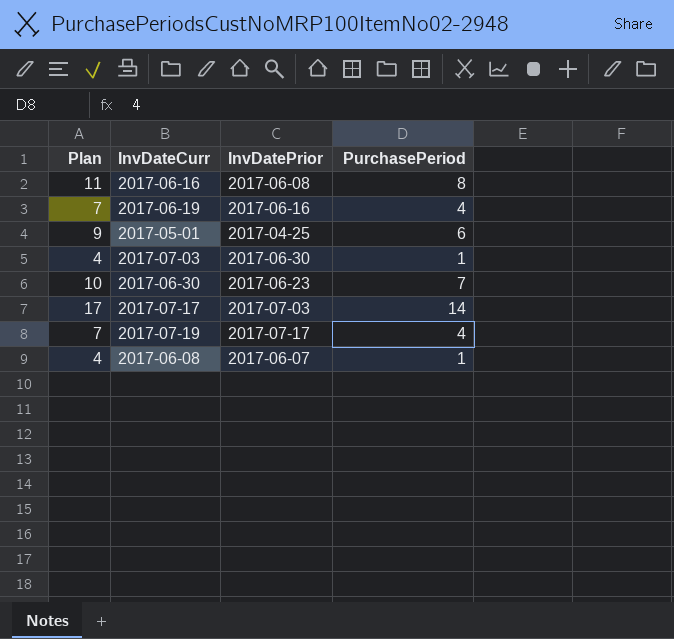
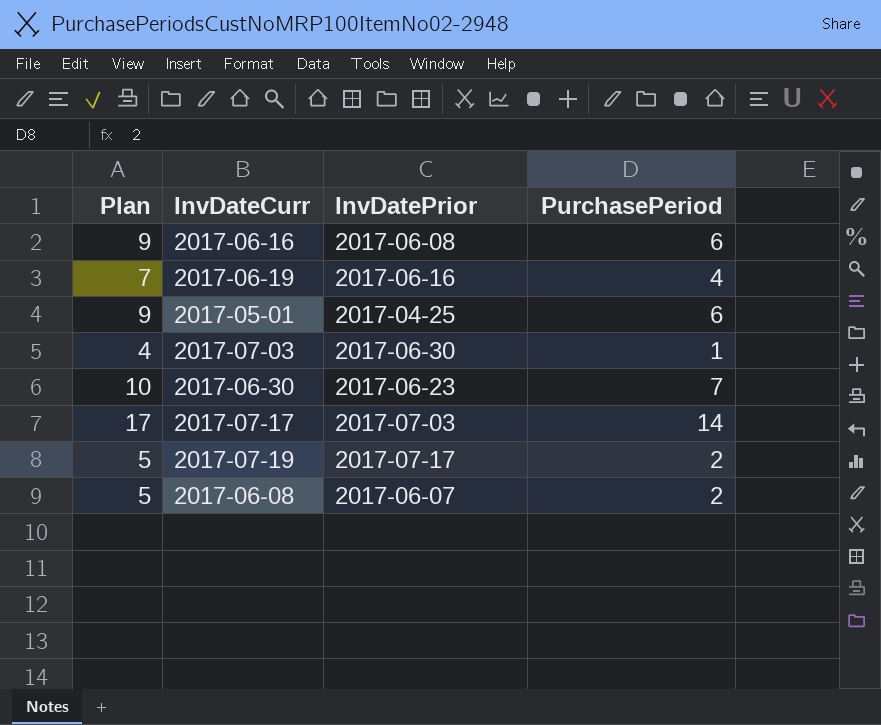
2017-06-16 | Plan: 11 -> 9
2017-06-16 | PurchasePeriod: 8 -> 6
2017-07-19 | Plan: 7 -> 5
2017-07-19 | PurchasePeriod: 4 -> 2
2017-06-08 | Plan: 4 -> 5
2017-06-08 | PurchasePeriod: 1 -> 2

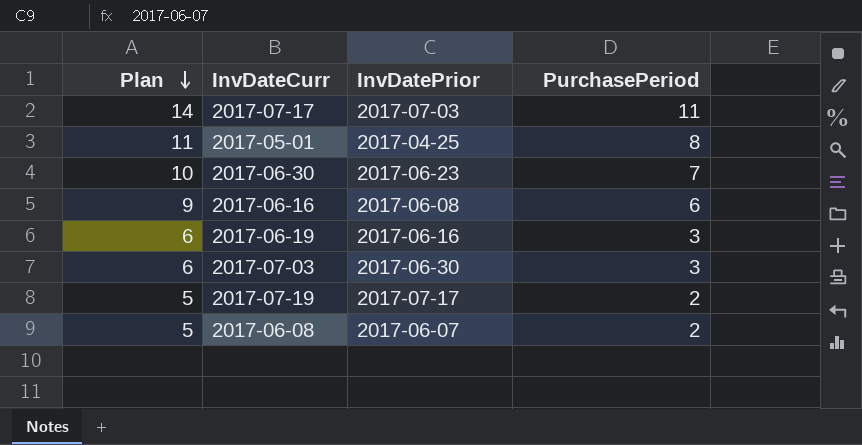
row order: none -> Plan descending
2017-07-17 | Plan: 17 -> 14
2017-07-17 | PurchasePeriod: 14 -> 11
2017-05-01 | Plan: 9 -> 11
2017-05-01 | PurchasePeriod: 6 -> 8
2017-06-19 | Plan: 7 -> 6
2017-06-19 | PurchasePeriod: 4 -> 3
2017-07-03 | Plan: 4 -> 6
2017-07-03 | PurchasePeriod: 1 -> 3

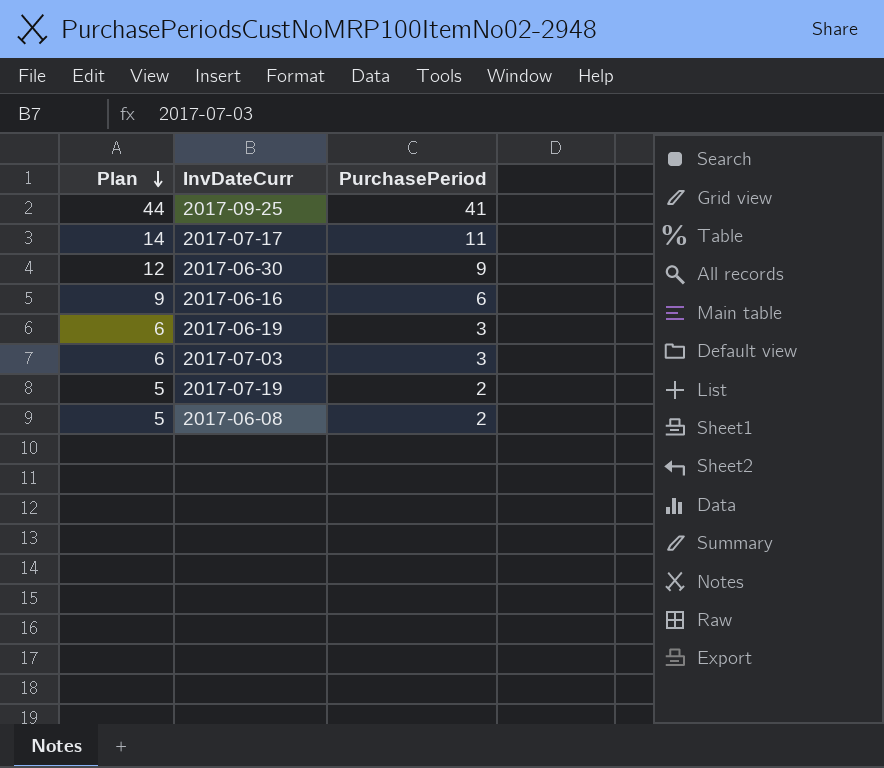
column InvDatePrior | position: 3 -> none
row 2017-05-01: 11 | 2017-04-25 | 8 -> none
row 2017-09-25: none -> 44 | 41
2017-06-30 | Plan: 10 -> 12
2017-06-30 | PurchasePeriod: 7 -> 9

